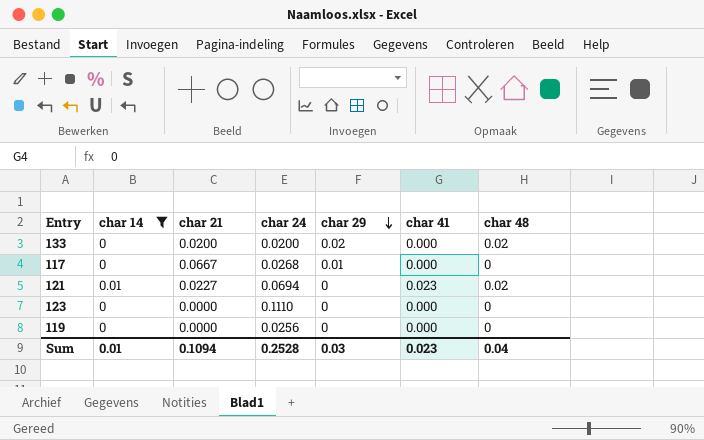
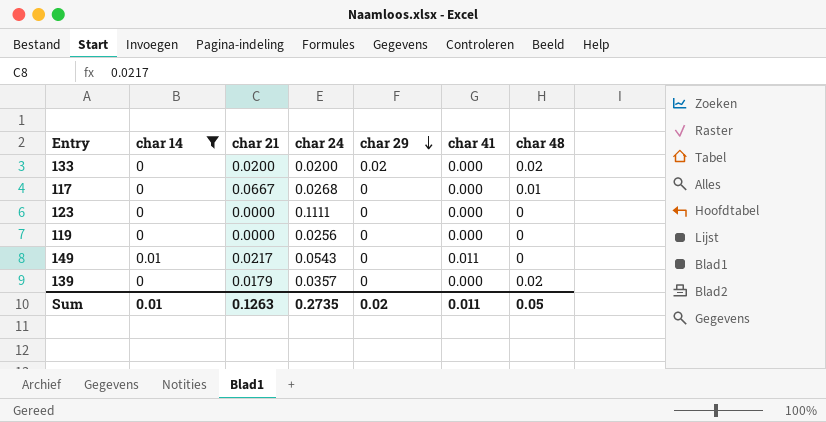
row 121: 0.01 | 0.0227 | 0.0694 | 0 | 0.023 | 0.02 -> none
117 | char 29: 0.01 -> 0
117 | char 48: 0 -> 0.01
123 | char 24: 0.1110 -> 0.1111
row 149: none -> 0.01 | 0.0217 | 0.0543 | 0 | 0.011 | 0
row 139: none -> 0 | 0.0179 | 0.0357 | 0 | 0.000 | 0.02
Sum | char 21: 0.1094 -> 0.1263
Sum | char 24: 0.2528 -> 0.2735
Sum | char 29: 0.03 -> 0.02
Sum | char 41: 0.023 -> 0.011
Sum | char 48: 0.04 -> 0.05

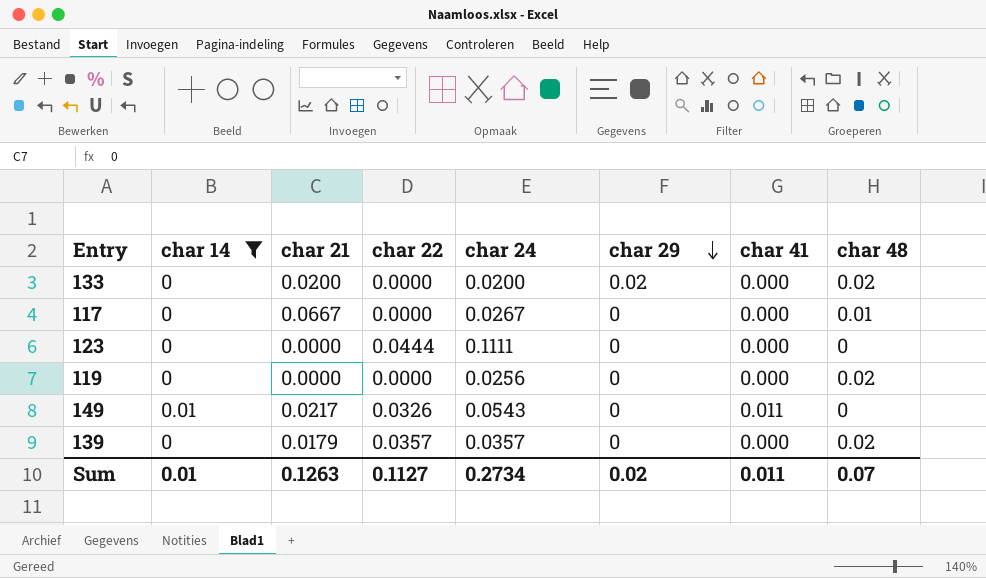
column char 22 | position: none -> 4
117 | char 24: 0.0268 -> 0.0267
119 | char 48: 0 -> 0.02
Sum | char 24: 0.2735 -> 0.2734
Sum | char 48: 0.05 -> 0.07

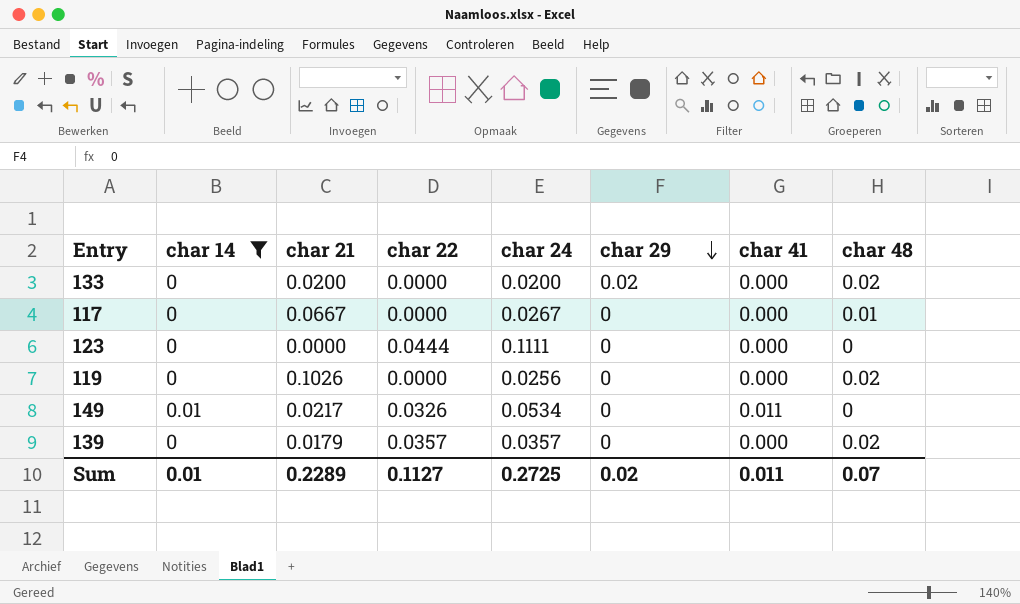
119 | char 21: 0.0000 -> 0.1026
149 | char 24: 0.0543 -> 0.0534
Sum | char 21: 0.1263 -> 0.2289
Sum | char 24: 0.2734 -> 0.2725

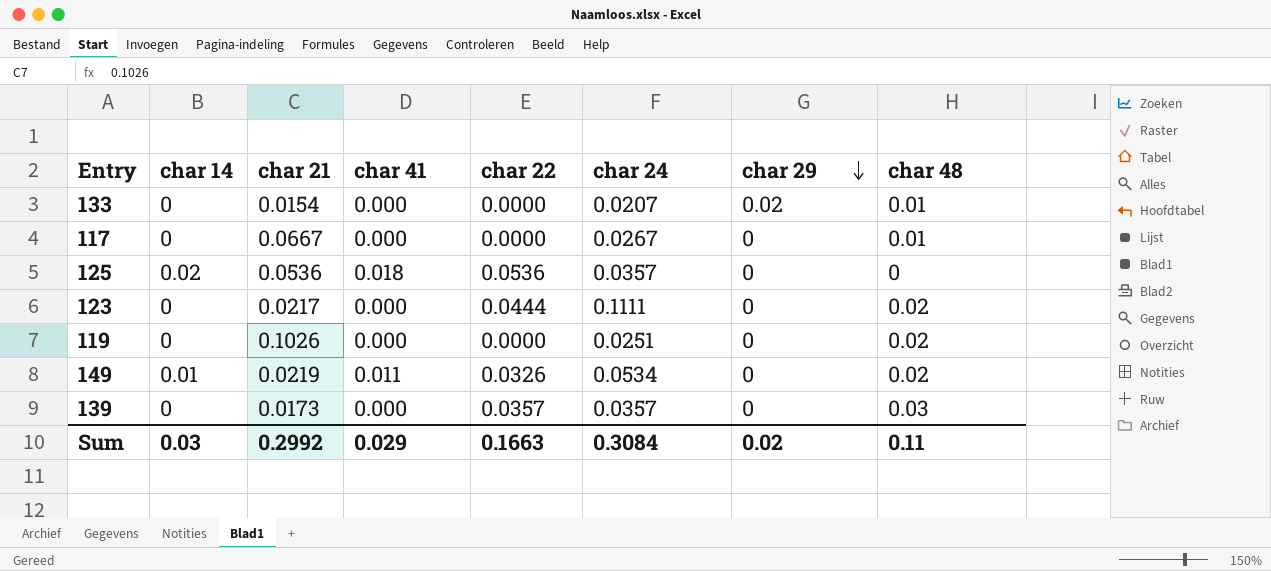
filter: char 14 != 0.02 -> none
column char 41 | position: 7 -> 4
133 | char 21: 0.0200 -> 0.0154
133 | char 24: 0.0200 -> 0.0207
133 | char 48: 0.02 -> 0.01
123 | char 21: 0.0000 -> 0.0217
123 | char 48: 0 -> 0.02
119 | char 24: 0.0256 -> 0.0251
149 | char 21: 0.0217 -> 0.0219
149 | char 48: 0 -> 0.02
139 | char 21: 0.0179 -> 0.0173
139 | char 48: 0.02 -> 0.03
Sum | char 14: 0.01 -> 0.03
Sum | char 21: 0.2289 -> 0.2992
Sum | char 41: 0.011 -> 0.029
Sum | char 22: 0.1127 -> 0.1663
Sum | char 24: 0.2725 -> 0.3084
Sum | char 48: 0.07 -> 0.11

